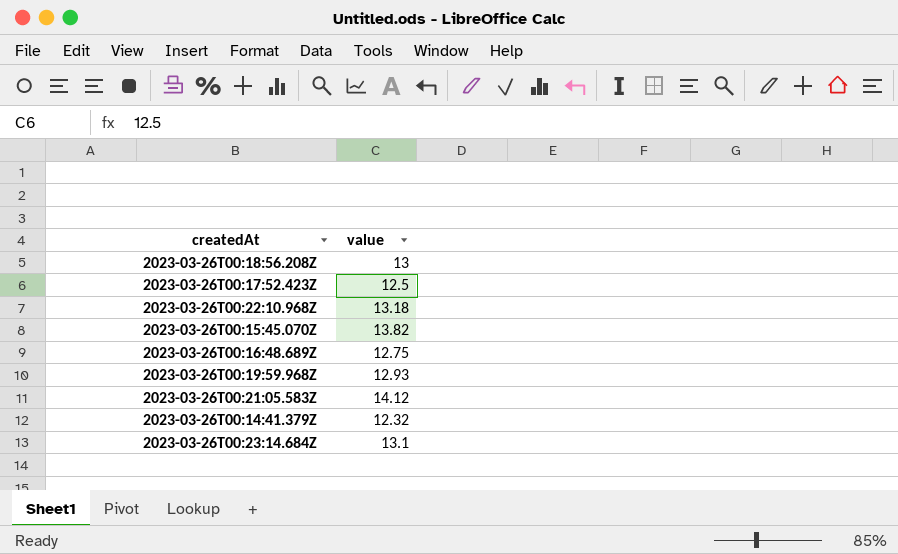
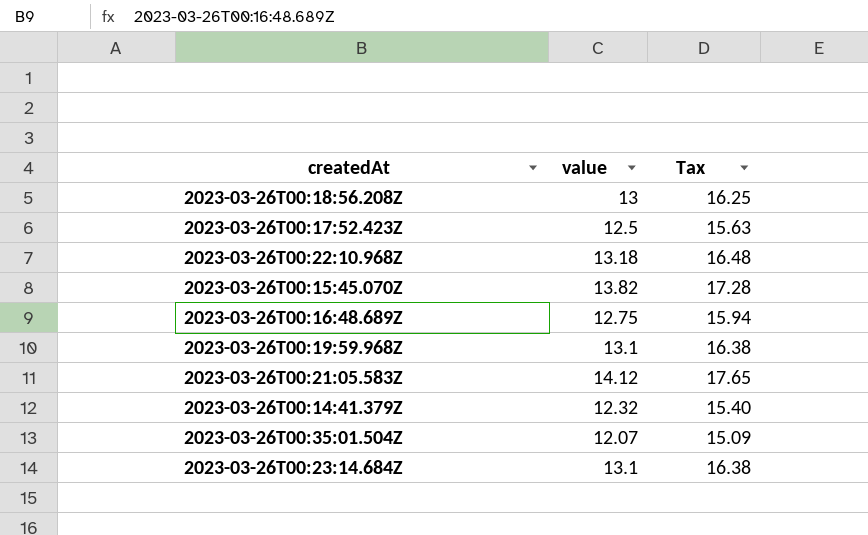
column Tax | formula: none -> [value] * 1.25
2023-03-26T00:19:59.968Z | value: 12.93 -> 13.1
row 2023-03-26T00:35:01.504Z: none -> 12.07 | 15.09

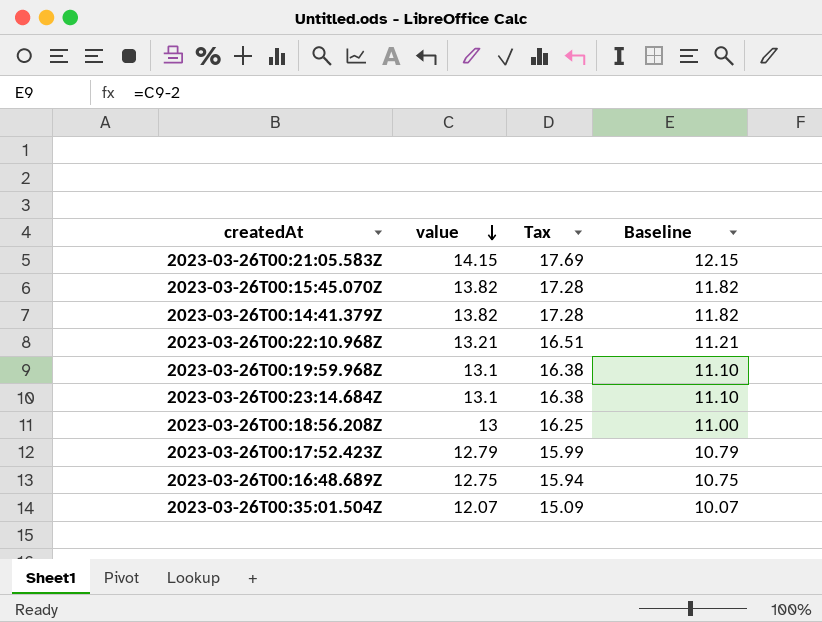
row order: none -> value descending
column Baseline | formula: none -> [value] - 2
2023-03-26T00:21:05.583Z | value: 14.12 -> 14.15
2023-03-26T00:21:05.583Z | Tax: 17.65 -> 17.69
2023-03-26T00:14:41.379Z | value: 12.32 -> 13.82
2023-03-26T00:14:41.379Z | Tax: 15.40 -> 17.28
2023-03-26T00:22:10.968Z | value: 13.18 -> 13.21
2023-03-26T00:22:10.968Z | Tax: 16.48 -> 16.51
2023-03-26T00:17:52.423Z | value: 12.5 -> 12.79
2023-03-26T00:17:52.423Z | Tax: 15.63 -> 15.99

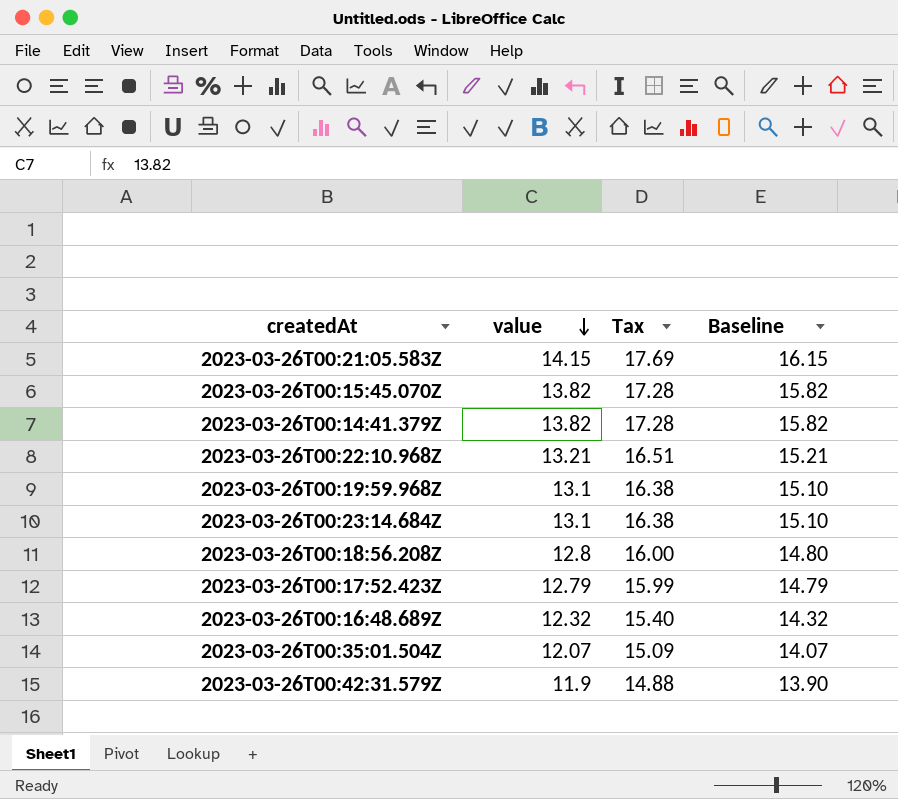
column Baseline | formula: [value] - 2 -> [value] + 2
2023-03-26T00:18:56.208Z | value: 13 -> 12.8
2023-03-26T00:18:56.208Z | Tax: 16.25 -> 16.00
2023-03-26T00:16:48.689Z | value: 12.75 -> 12.32
2023-03-26T00:16:48.689Z | Tax: 15.94 -> 15.40
row 2023-03-26T00:42:31.579Z: none -> 11.9 | 14.88 | 13.90

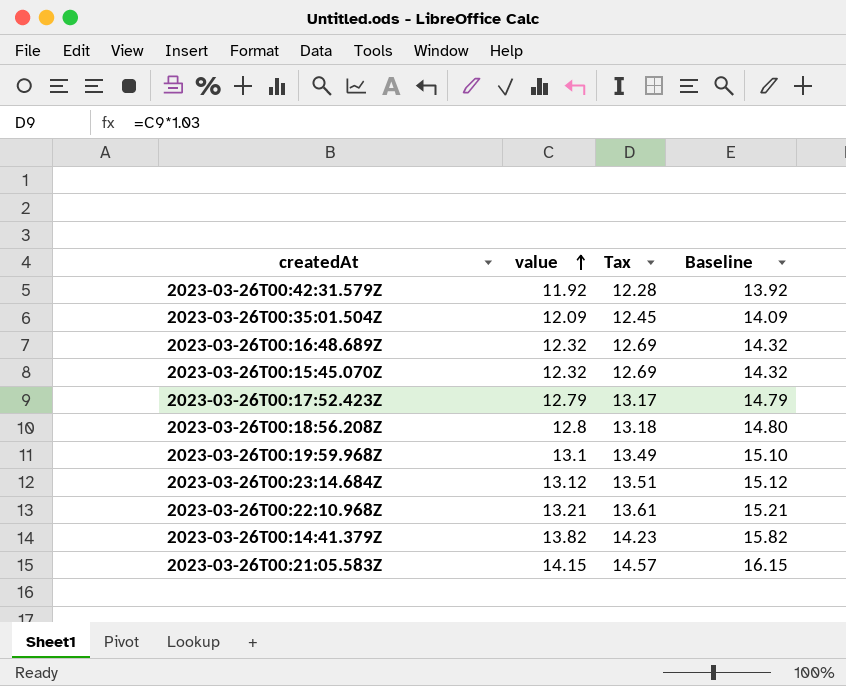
row order: value descending -> value ascending
column Tax | formula: [value] * 1.25 -> [value] * 1.03
2023-03-26T00:42:31.579Z | value: 11.9 -> 11.92
2023-03-26T00:42:31.579Z | Baseline: 13.90 -> 13.92
2023-03-26T00:35:01.504Z | value: 12.07 -> 12.09
2023-03-26T00:35:01.504Z | Baseline: 14.07 -> 14.09
2023-03-26T00:15:45.070Z | value: 13.82 -> 12.32
2023-03-26T00:15:45.070Z | Baseline: 15.82 -> 14.32
2023-03-26T00:23:14.684Z | value: 13.1 -> 13.12
2023-03-26T00:23:14.684Z | Baseline: 15.10 -> 15.12

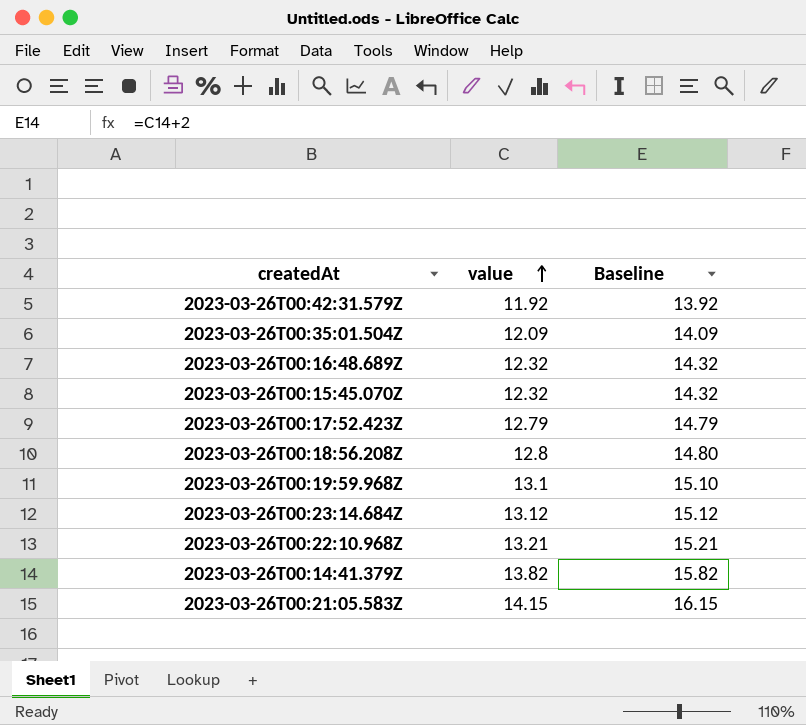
column Tax | formula: [value] * 1.03 -> none

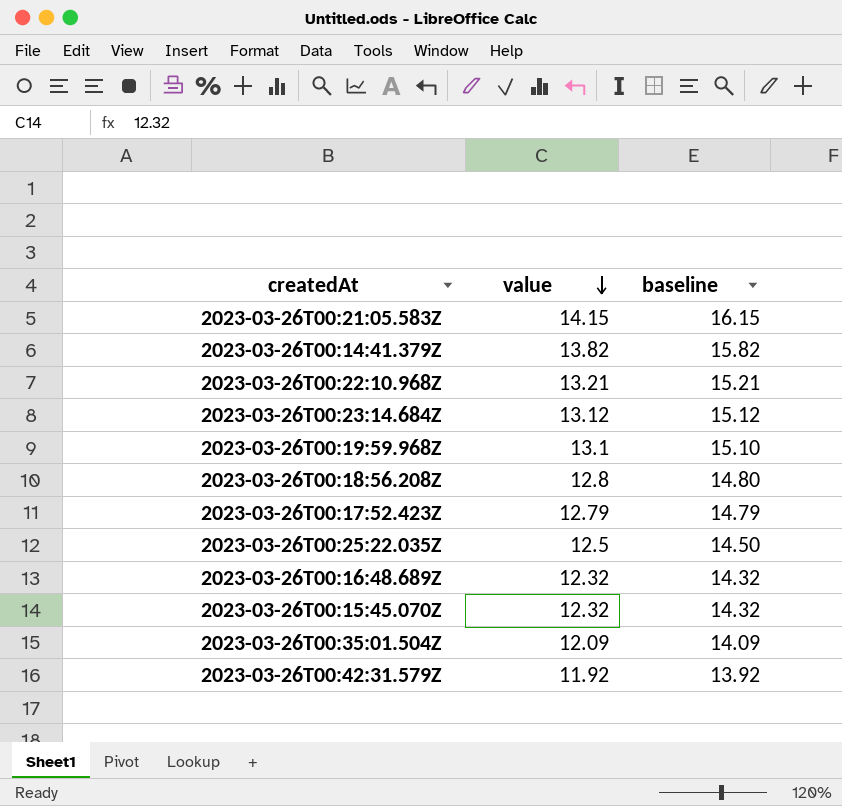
row order: value ascending -> value descending
column name: Baseline -> baseline
row 2023-03-26T00:25:22.035Z: none -> 12.5 | 14.50

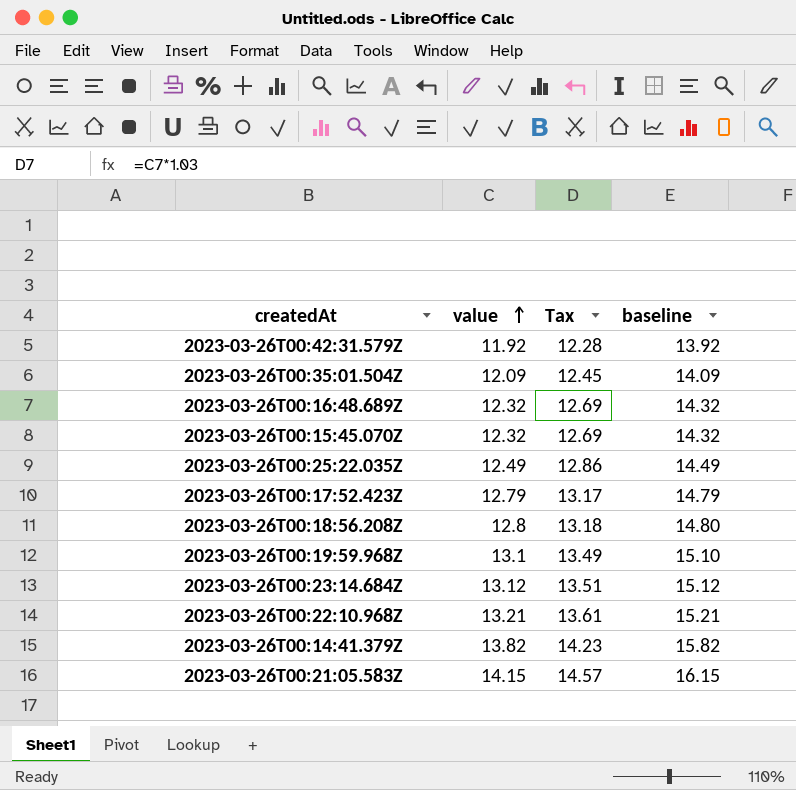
row order: value descending -> value ascending
column Tax | formula: none -> [value] * 1.03
2023-03-26T00:25:22.035Z | value: 12.5 -> 12.49
2023-03-26T00:25:22.035Z | baseline: 14.50 -> 14.49

